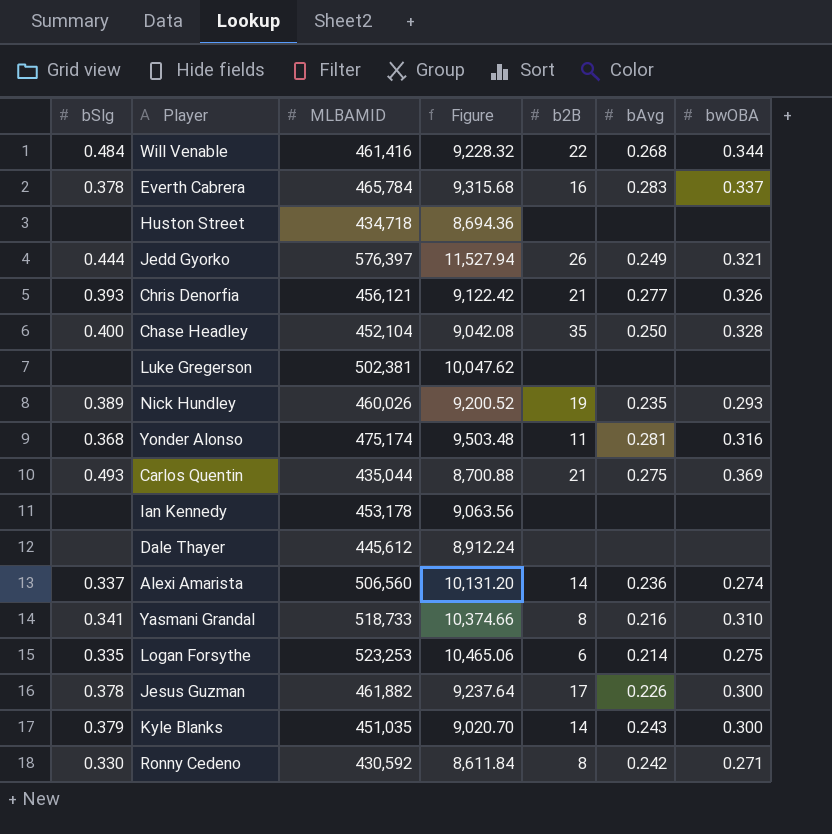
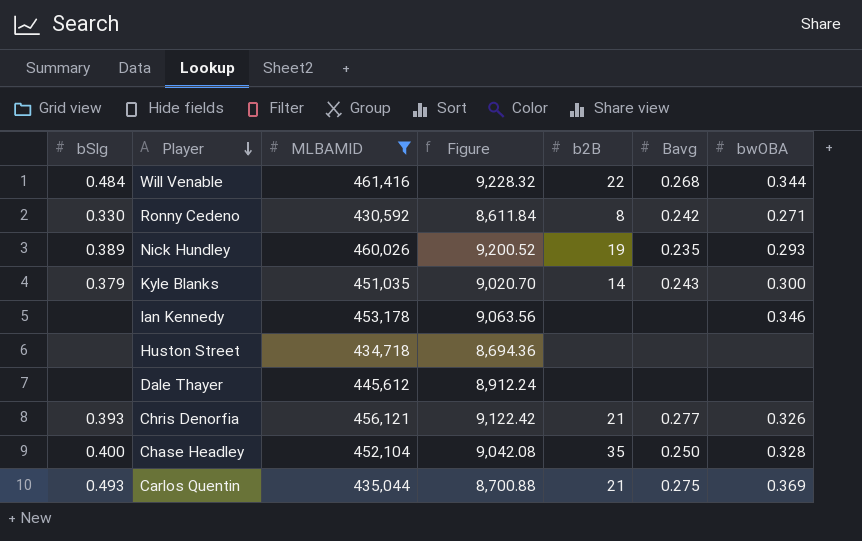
filter: none -> MLBAMID <= 461,416
row order: none -> Player descending
column name: bAvg -> Bavg
Ian Kennedy | bwOBA: none -> 0.346

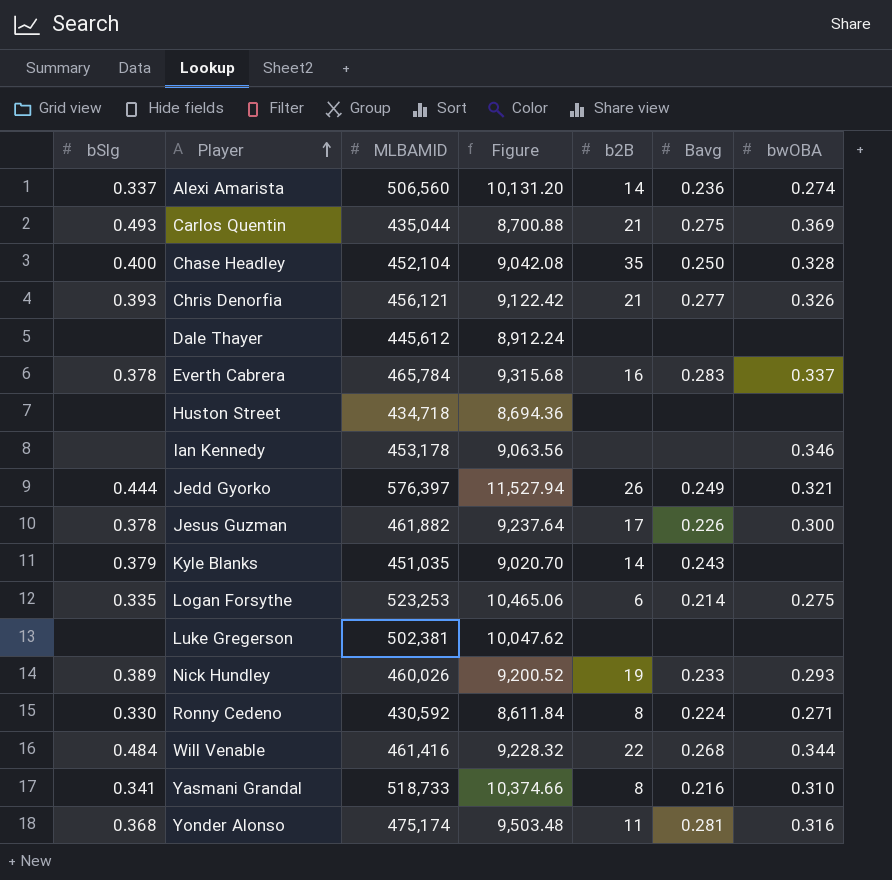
filter: MLBAMID <= 461,416 -> none
row order: Player descending -> Player ascending
Kyle Blanks | bwOBA: 0.300 -> none
Nick Hundley | Bavg: 0.235 -> 0.233
Ronny Cedeno | Bavg: 0.242 -> 0.224

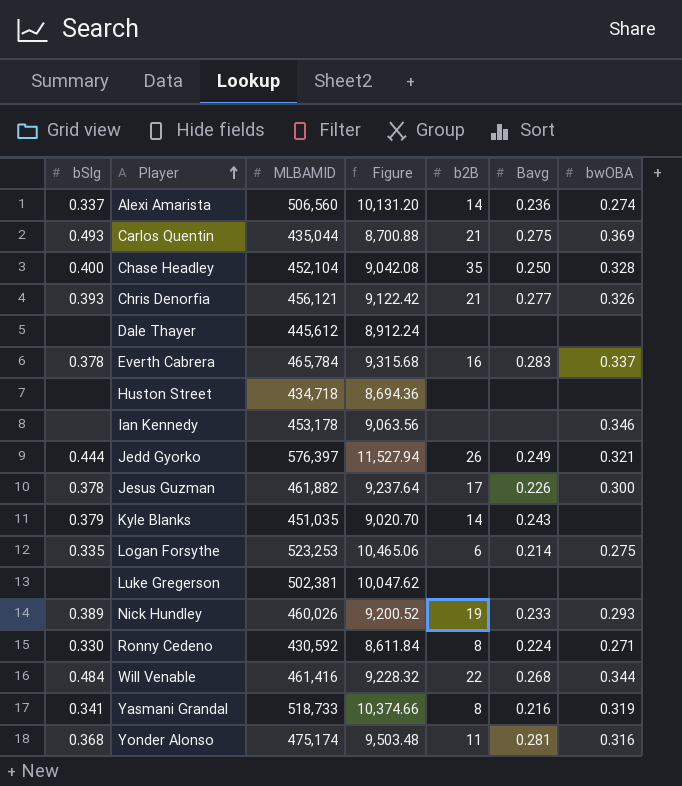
Yasmani Grandal | bwOBA: 0.310 -> 0.319

